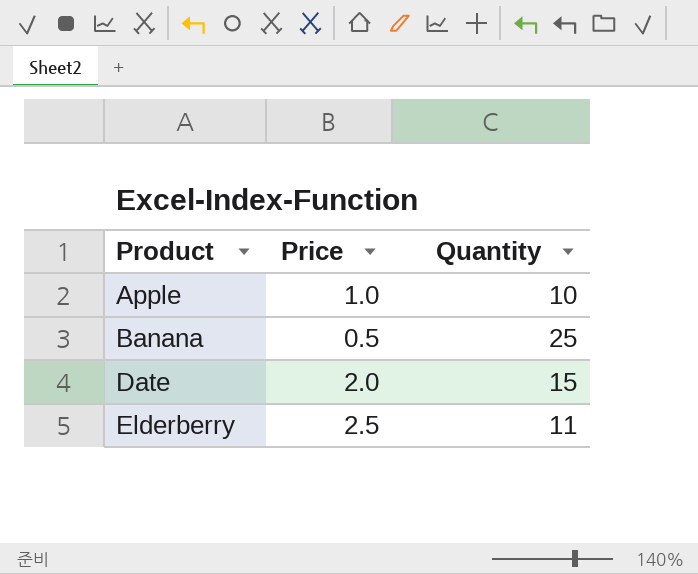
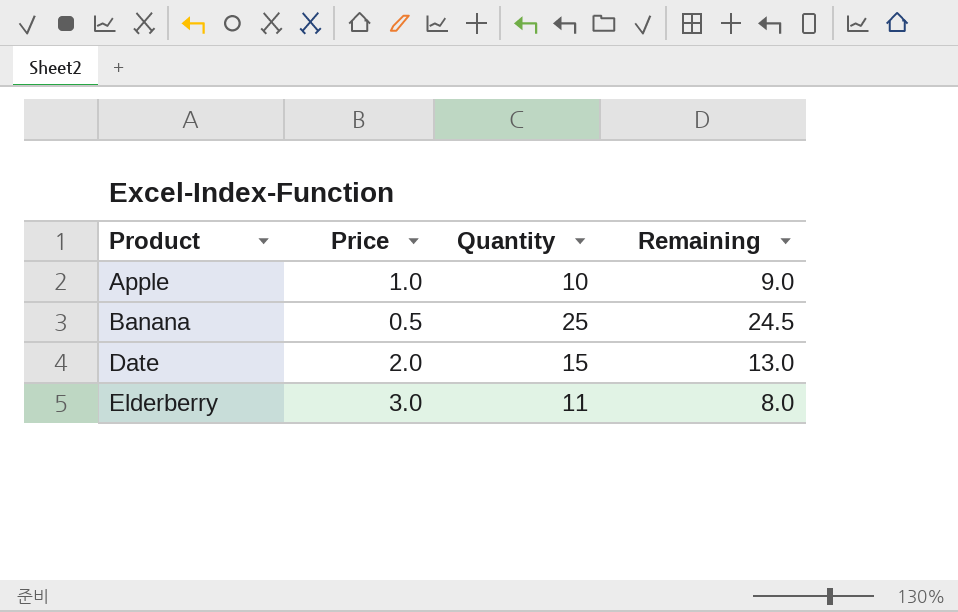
column Remaining | formula: none -> [Quantity] - [Price]
Elderberry | Price: 2.5 -> 3.0

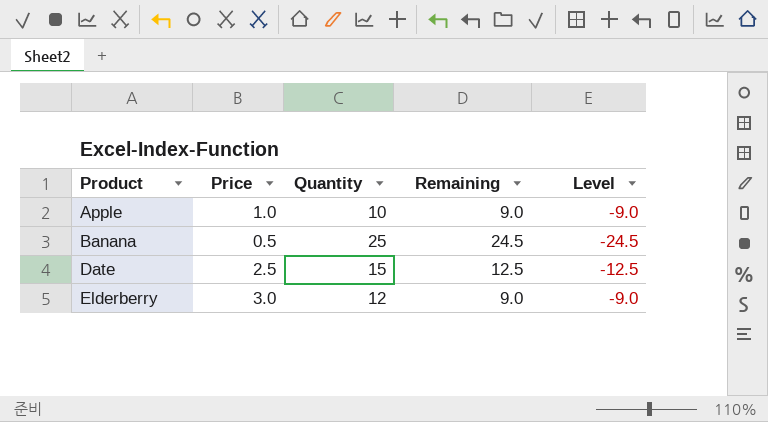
column Level | formula: none -> [Price] - [Quantity]
Date | Price: 2.0 -> 2.5
Date | Remaining: 13.0 -> 12.5
Elderberry | Quantity: 11 -> 12
Elderberry | Remaining: 8.0 -> 9.0

